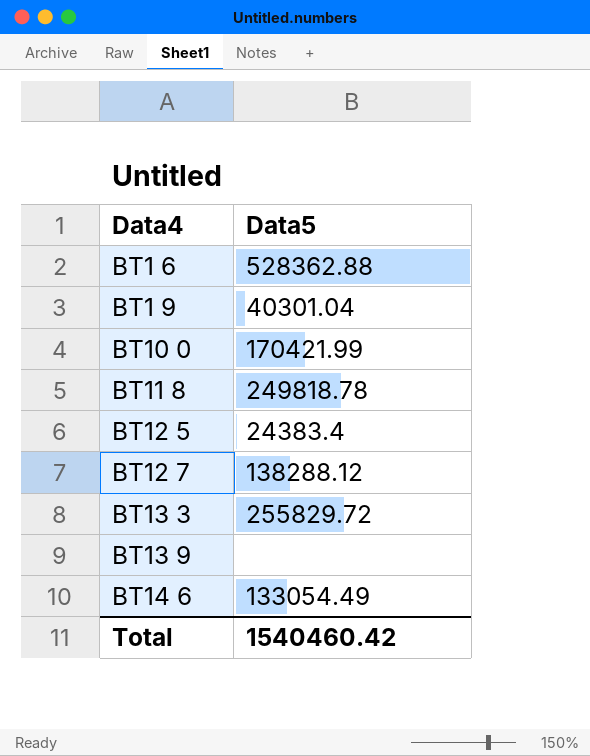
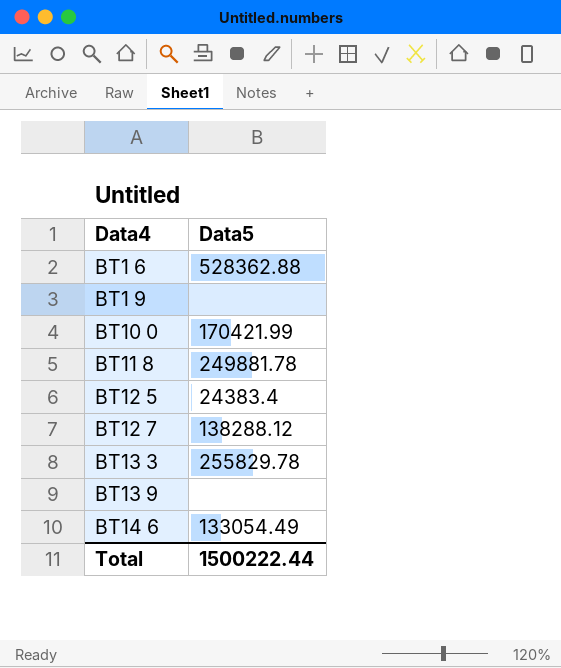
BT1 9 | Data5: 40301.04 -> none
BT11 8 | Data5: 249818.78 -> 249881.78
BT13 3 | Data5: 255829.72 -> 255829.78
Total | Data5: 1540460.42 -> 1500222.44

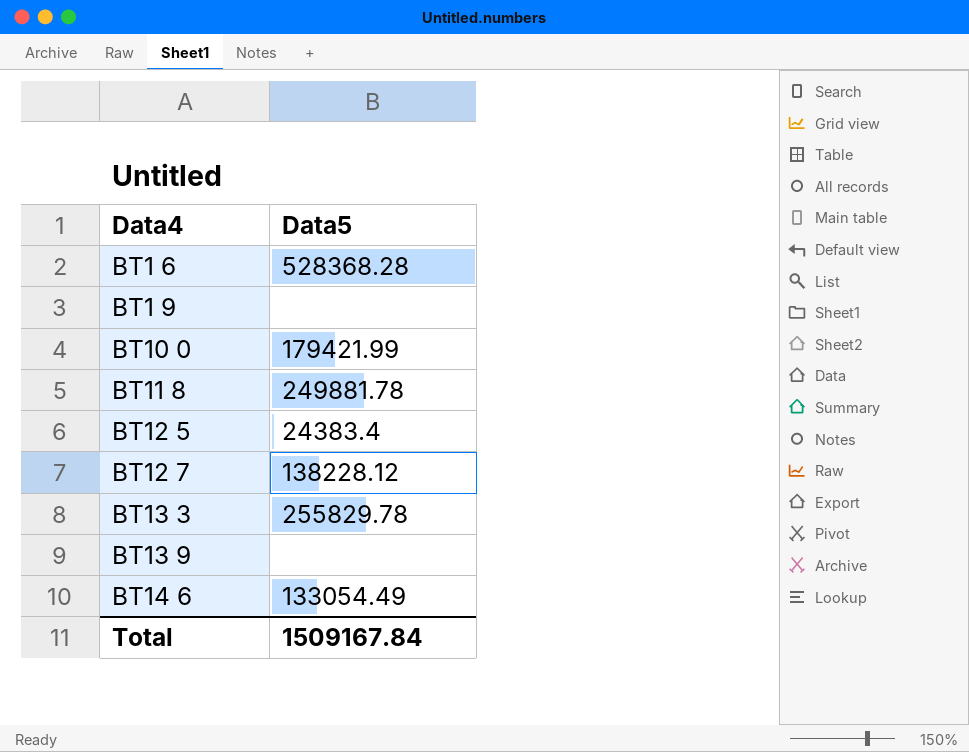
BT1 6 | Data5: 528362.88 -> 528368.28
BT10 0 | Data5: 170421.99 -> 179421.99
BT12 7 | Data5: 138288.12 -> 138228.12
Total | Data5: 1500222.44 -> 1509167.84

